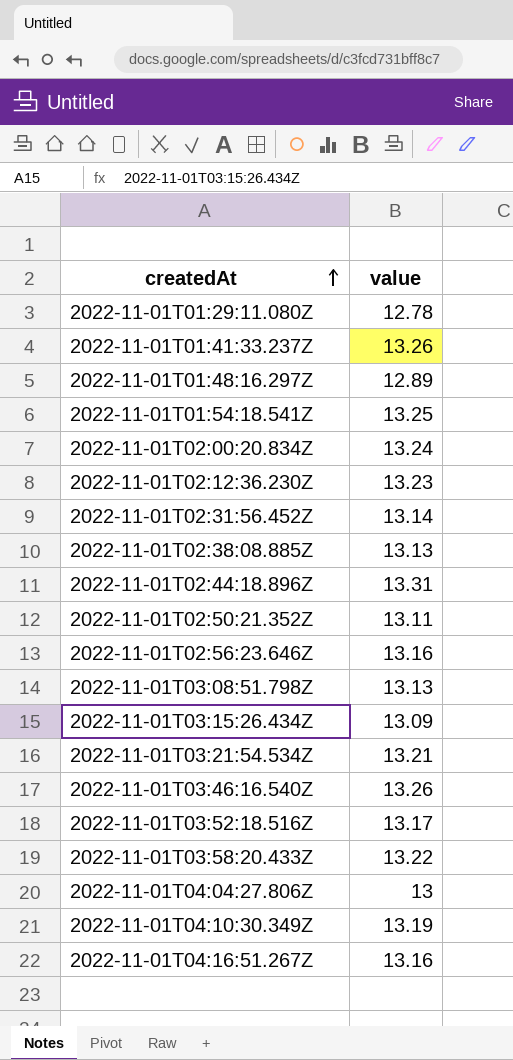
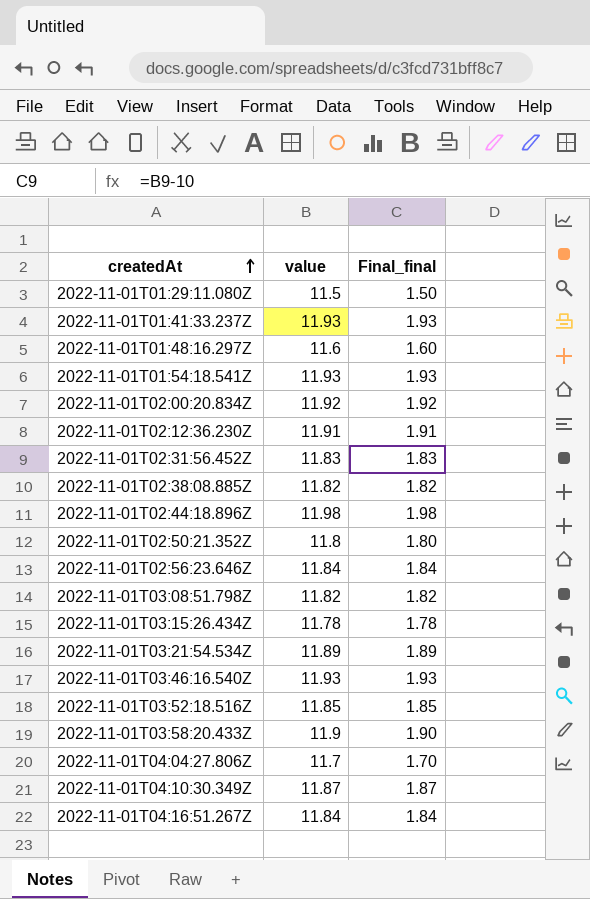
column Final_final | formula: none -> [value] - 10
2022-11-01T01:29:11.080Z | value: 12.78 -> 11.5
2022-11-01T01:41:33.237Z | value: 13.26 -> 11.93
2022-11-01T01:48:16.297Z | value: 12.89 -> 11.6
2022-11-01T01:54:18.541Z | value: 13.25 -> 11.93
2022-11-01T02:00:20.834Z | value: 13.24 -> 11.92
2022-11-01T02:12:36.230Z | value: 13.23 -> 11.91
2022-11-01T02:31:56.452Z | value: 13.14 -> 11.83
2022-11-01T02:38:08.885Z | value: 13.13 -> 11.82
2022-11-01T02:44:18.896Z | value: 13.31 -> 11.98
2022-11-01T02:50:21.352Z | value: 13.11 -> 11.8
2022-11-01T02:56:23.646Z | value: 13.16 -> 11.84
2022-11-01T03:08:51.798Z | value: 13.13 -> 11.82
2022-11-01T03:15:26.434Z | value: 13.09 -> 11.78
2022-11-01T03:21:54.534Z | value: 13.21 -> 11.89
2022-11-01T03:46:16.540Z | value: 13.26 -> 11.93
2022-11-01T03:52:18.516Z | value: 13.17 -> 11.85
2022-11-01T03:58:20.433Z | value: 13.22 -> 11.9
2022-11-01T04:04:27.806Z | value: 13 -> 11.7
2022-11-01T04:10:30.349Z | value: 13.19 -> 11.87
2022-11-01T04:16:51.267Z | value: 13.16 -> 11.84

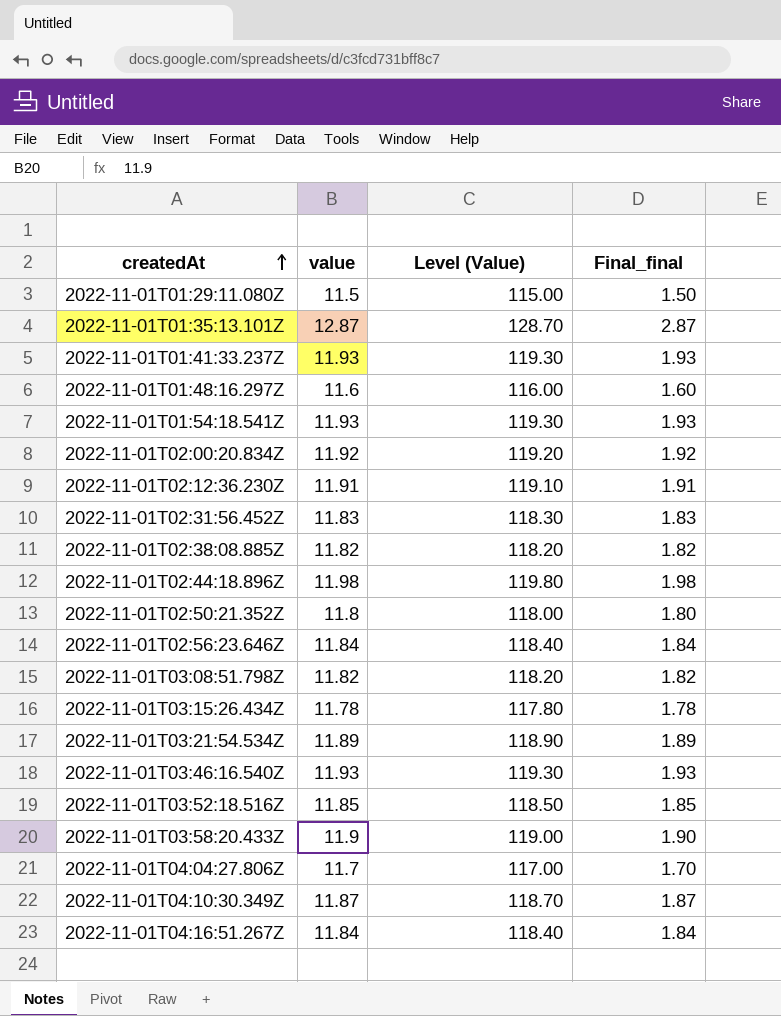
column Level (Value) | formula: none -> [value] * 10
row 2022-11-01T01:35:13.101Z: none -> 12.87 | 128.70 | 2.87

